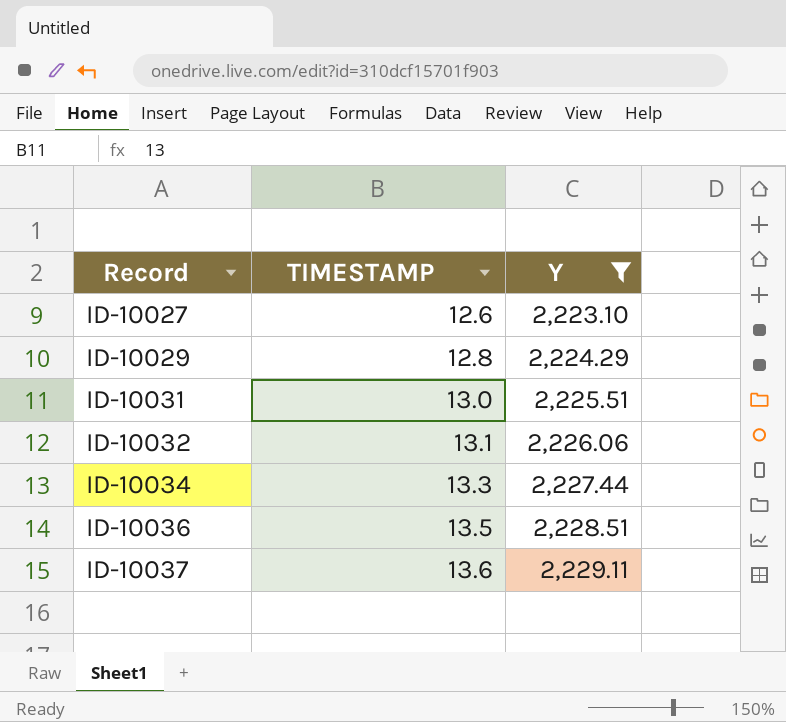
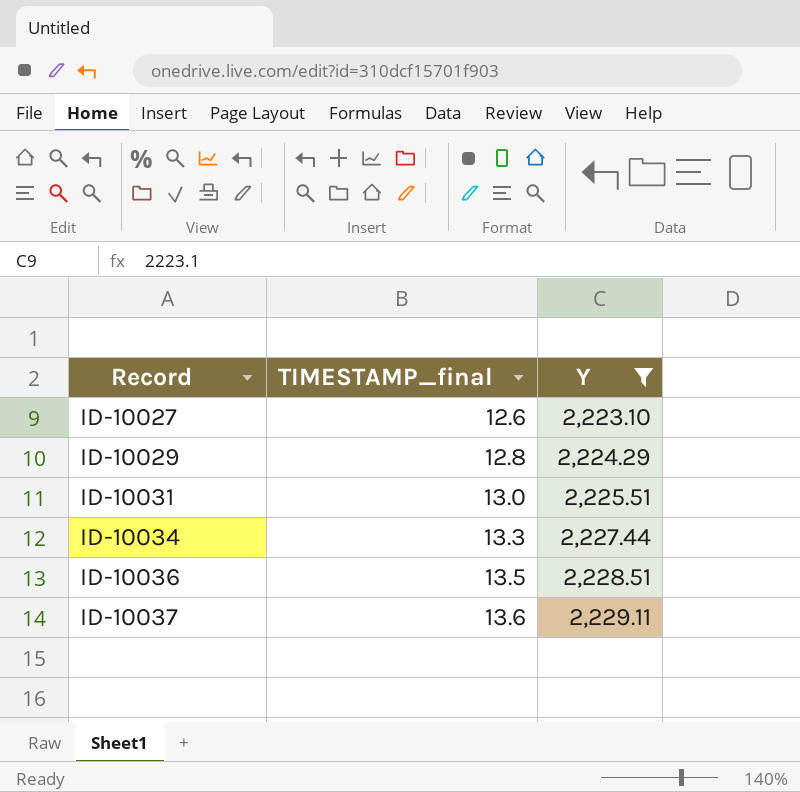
column name: TIMESTAMP -> TIMESTAMP_final
row ID-10032: 13.1 | 2,226.06 -> none

